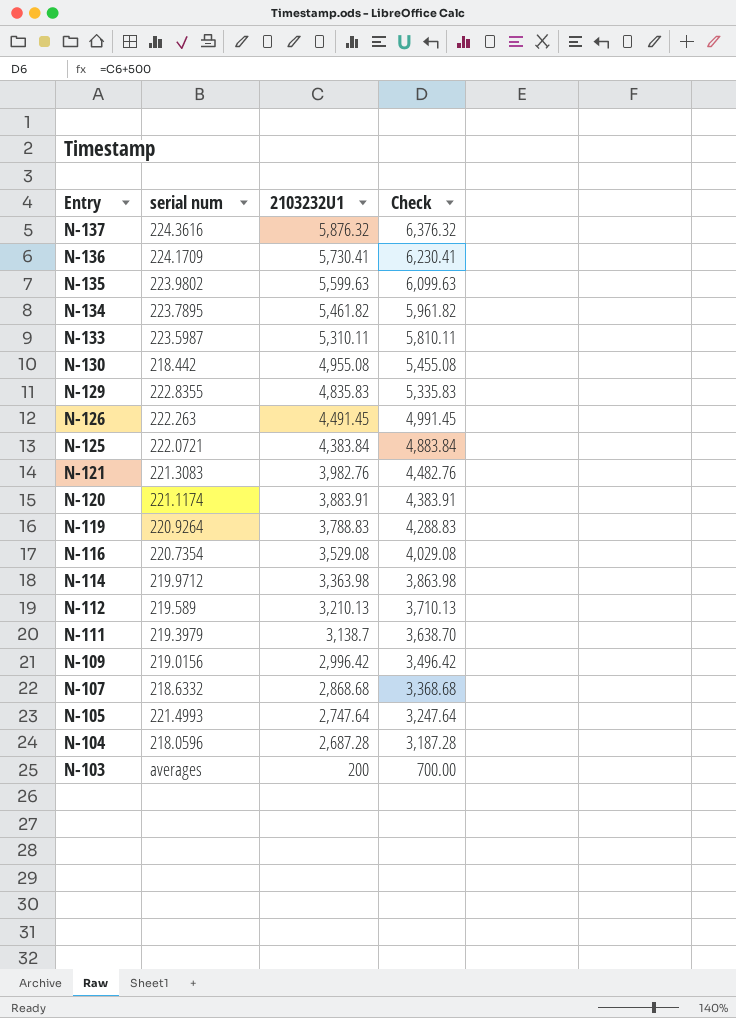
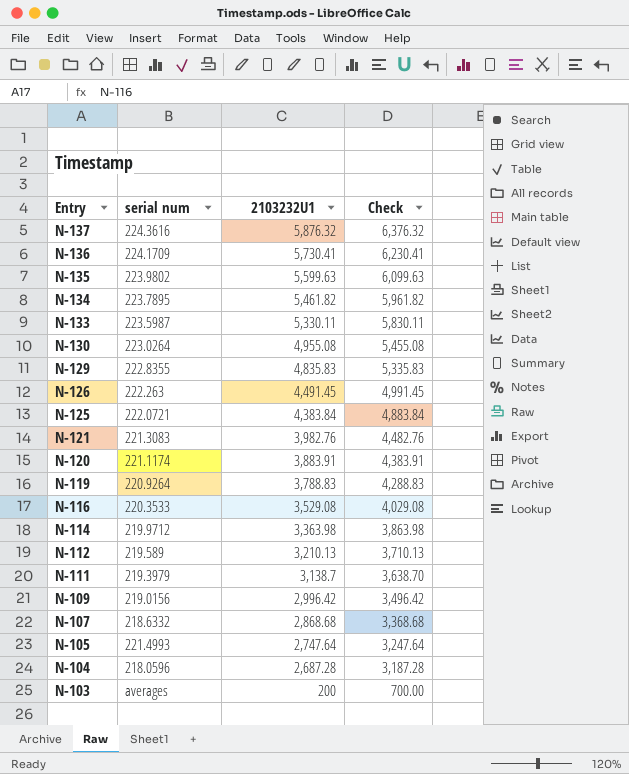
N-133 | 2103232U1: 5,310.11 -> 5,330.11
N-133 | Check: 5,810.11 -> 5,830.11
N-130 | serial num: 218.442 -> 223.0264
N-116 | serial num: 220.7354 -> 220.3533

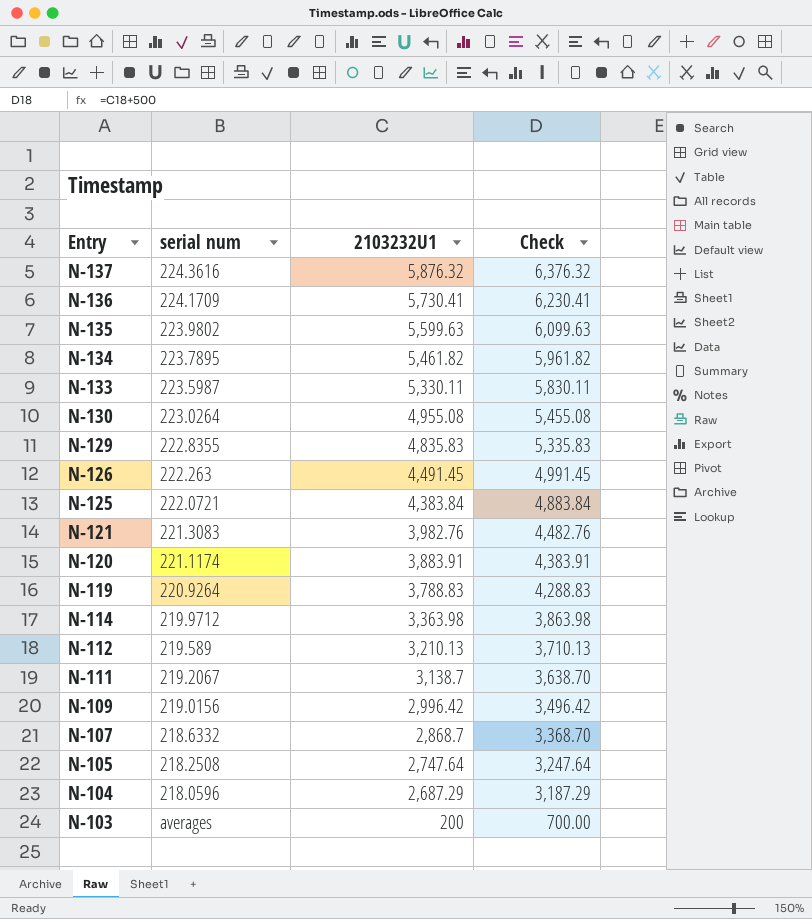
row N-116: 220.3533 | 3,529.08 | 4,029.08 -> none
N-111 | serial num: 219.3979 -> 219.2067
N-107 | 2103232U1: 2,868.68 -> 2,868.7
N-107 | Check: 3,368.68 -> 3,368.70
N-105 | serial num: 221.4993 -> 218.2508
N-104 | 2103232U1: 2,687.28 -> 2,687.29
N-104 | Check: 3,187.28 -> 3,187.29

